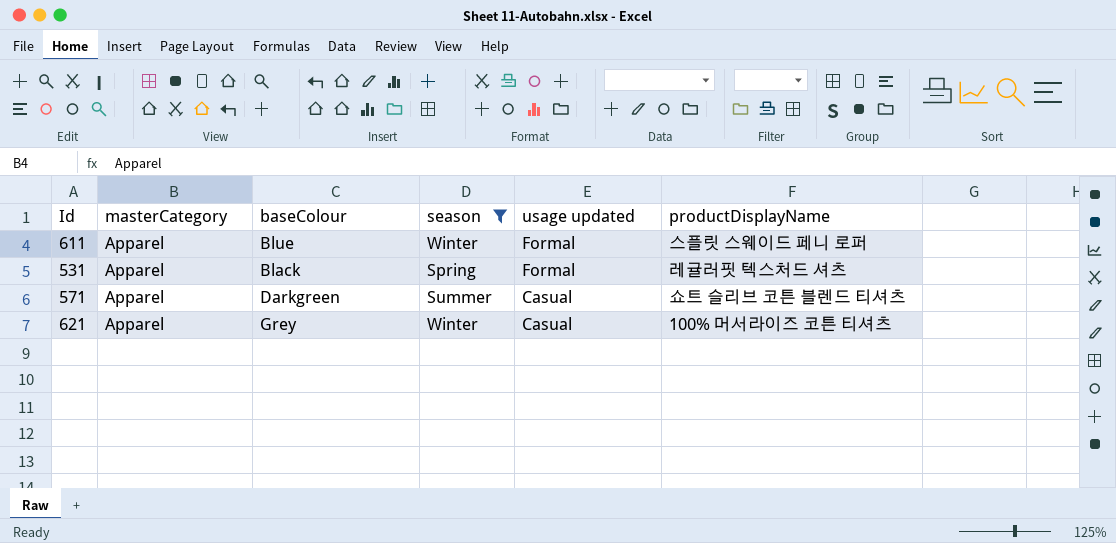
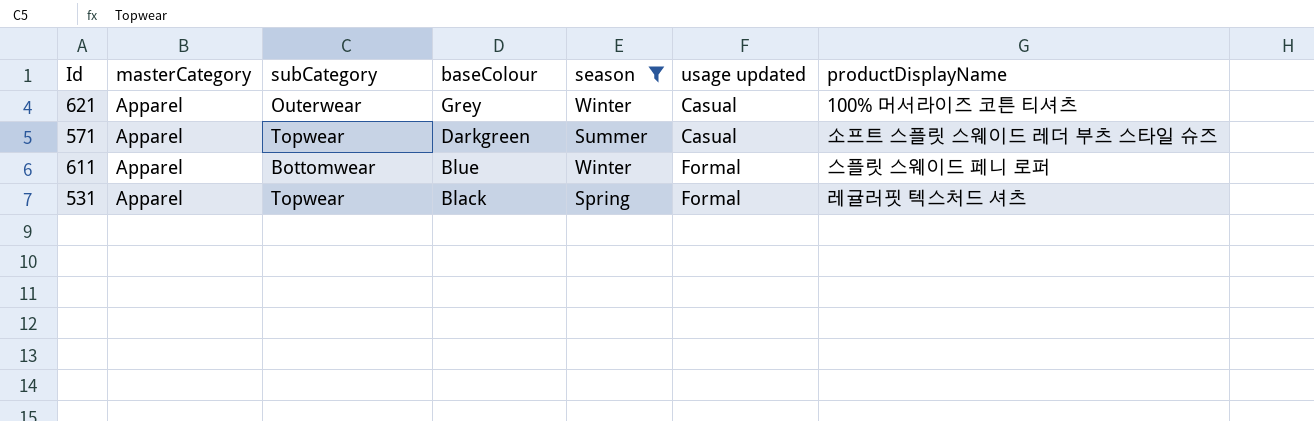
row order: usage updated descending -> baseColour descending
column subCategory | position: none -> 3
571 | productDisplayName: 쇼트 슬리브 코튼 블렌드 티셔츠 -> 소프트 스플릿 스웨이드 레더 부츠 스타일 슈즈

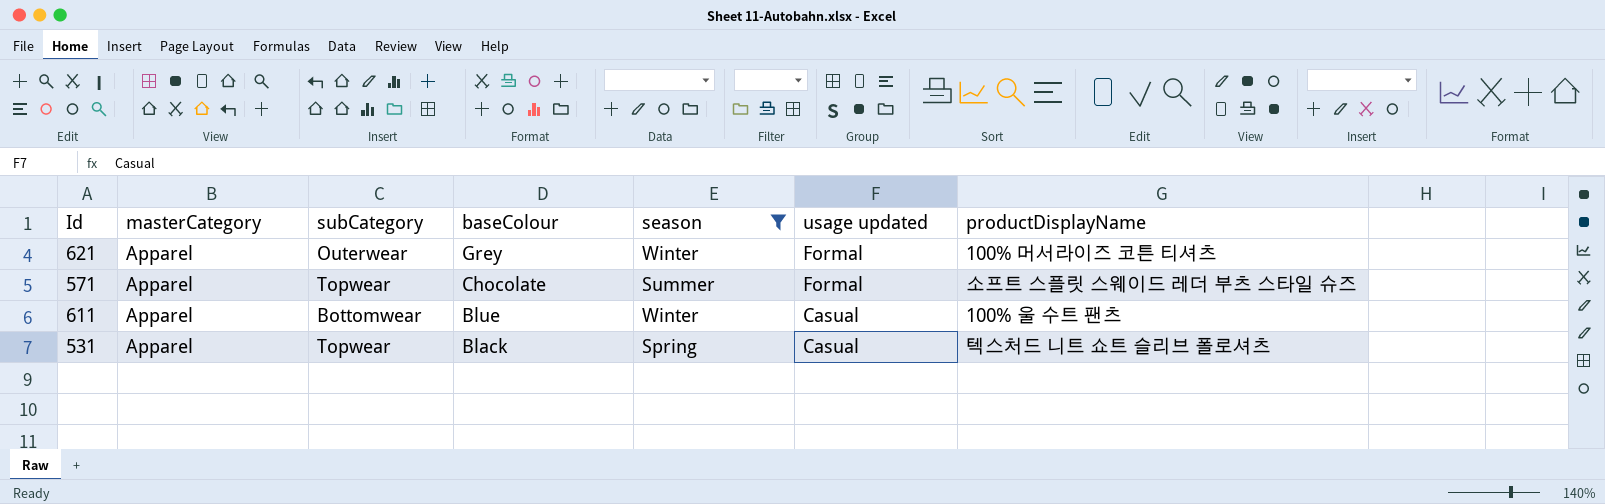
621 | usage updated: Casual -> Formal
571 | baseColour: Darkgreen -> Chocolate
571 | usage updated: Casual -> Formal
611 | usage updated: Formal -> Casual
611 | productDisplayName: 스플릿 스웨이드 페니 로퍼 -> 100% 울 수트 팬츠
531 | usage updated: Formal -> Casual
531 | productDisplayName: 레귤러핏 텍스처드 셔츠 -> 텍스처드 니트 쇼트 슬리브 폴로셔츠

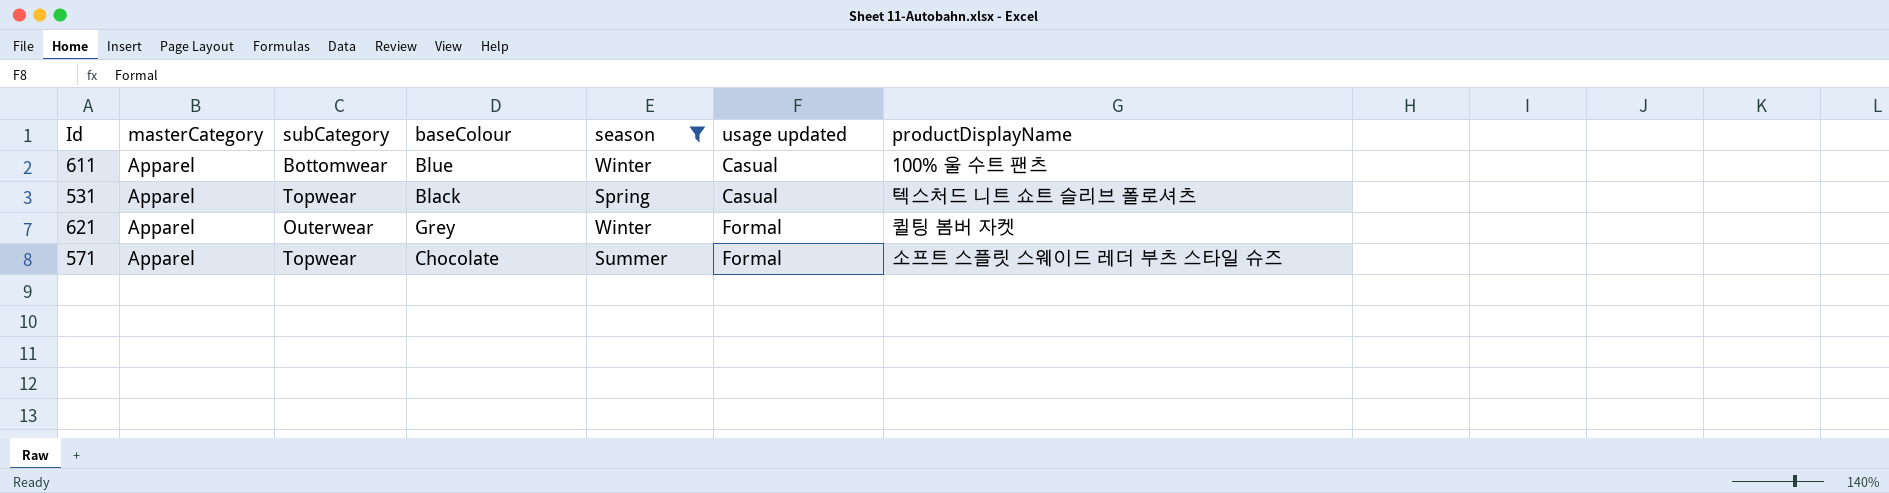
row order: baseColour descending -> usage updated ascending
621 | productDisplayName: 100% 머서라이즈 코튼 티셔츠 -> 퀼팅 봄버 자켓

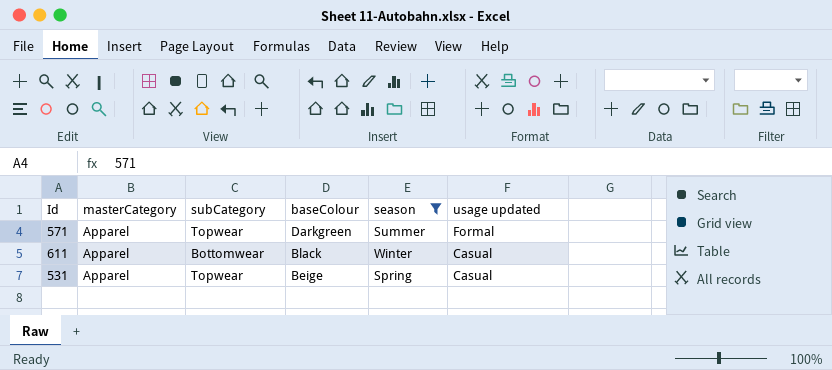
row order: usage updated ascending -> baseColour descending
column productDisplayName | position: 7 -> none
row 621: Apparel | Outerwear | Grey | Winter | Formal | 퀼팅 봄버 자켓 -> none
571 | baseColour: Chocolate -> Darkgreen
611 | baseColour: Blue -> Black
531 | baseColour: Black -> Beige

